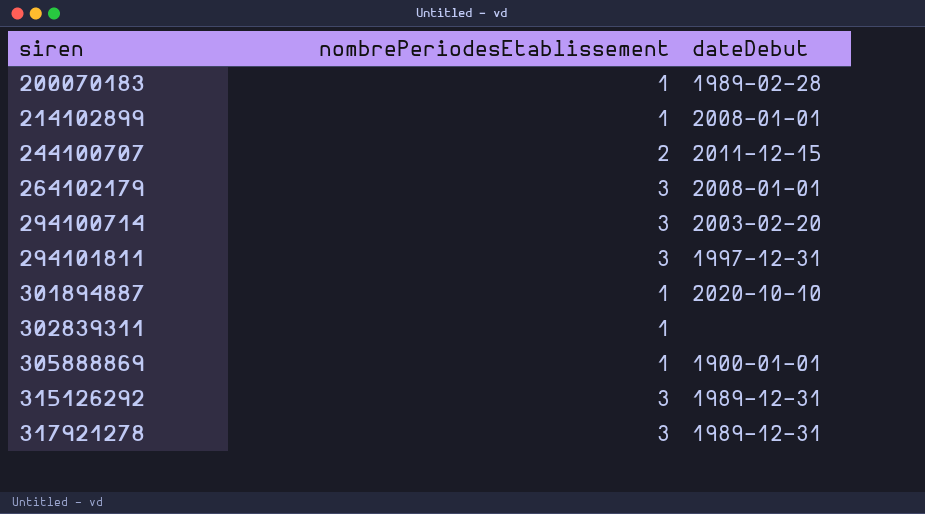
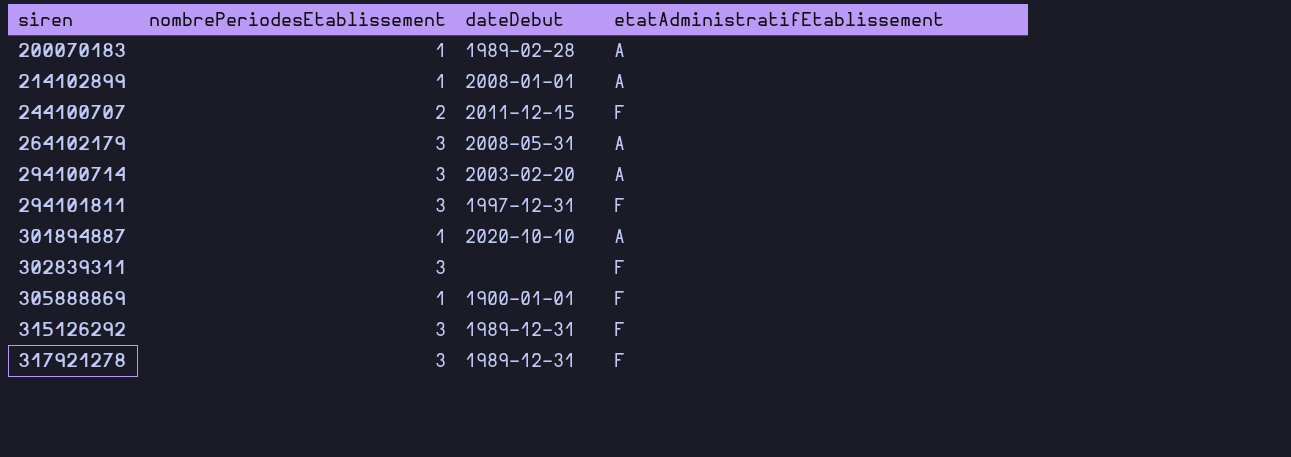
column etatAdministratifEtablissement | position: none -> 4
264102179 | dateDebut: 2008-01-01 -> 2008-05-31
302839311 | nombrePeriodesEtablissement: 1 -> 3

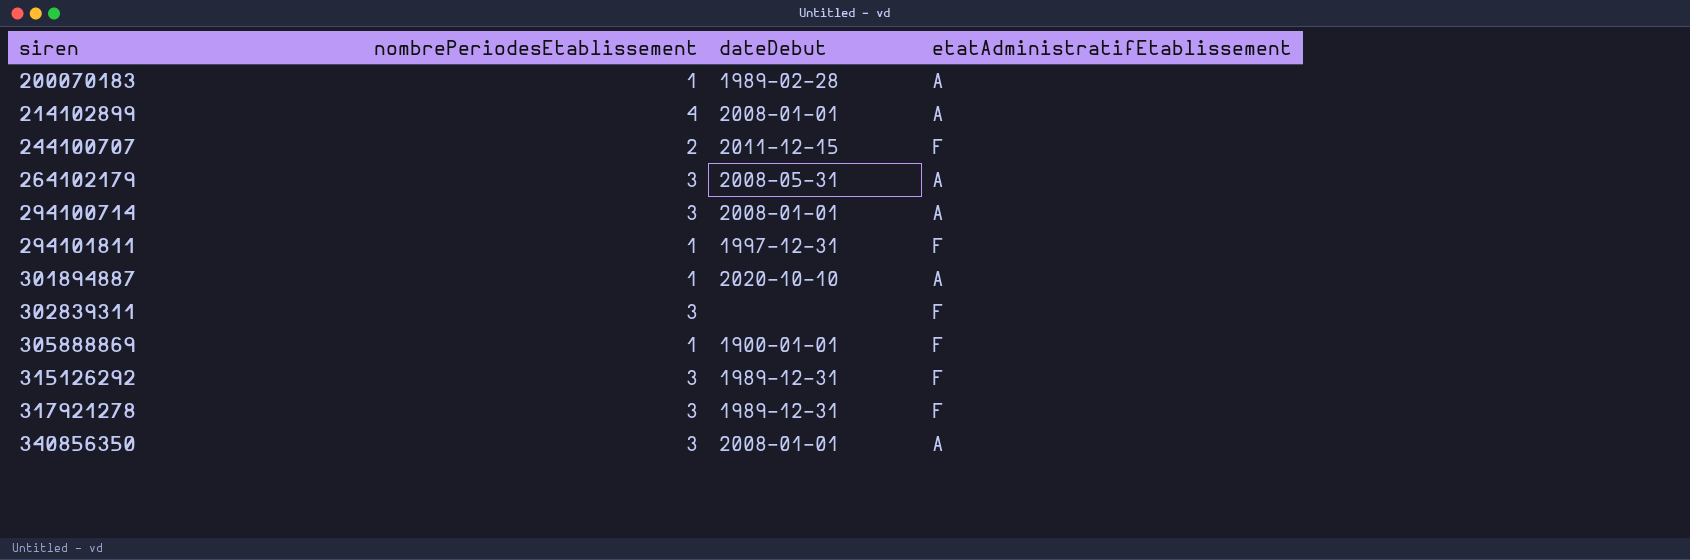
214102899 | nombrePeriodesEtablissement: 1 -> 4
294100714 | dateDebut: 2003-02-20 -> 2008-01-01
294101811 | nombrePeriodesEtablissement: 3 -> 1
row 340856350: none -> 3 | 2008-01-01 | A

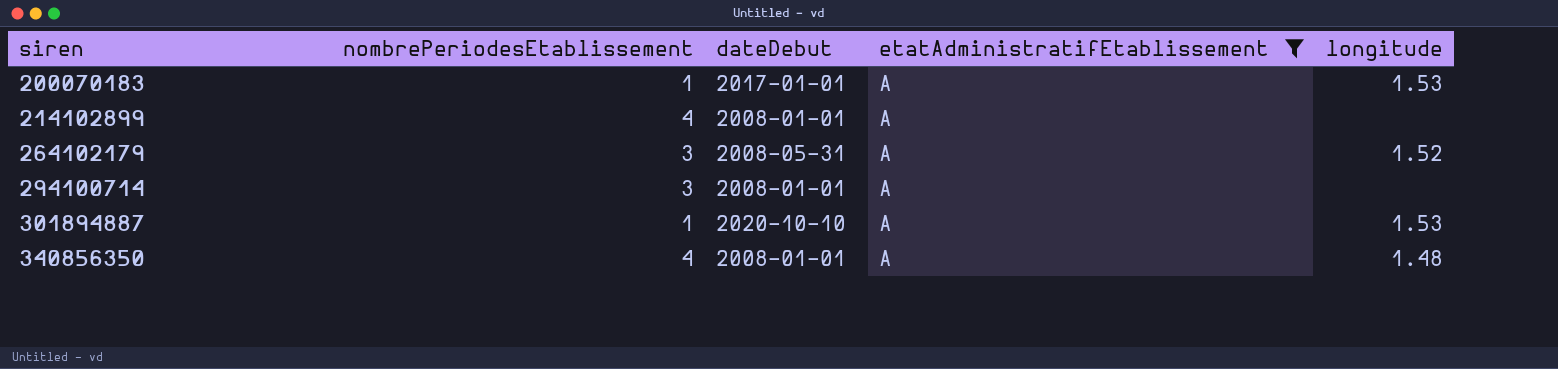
filter: none -> etatAdministratifEtablissement = A
column longitude | position: none -> 5
200070183 | dateDebut: 1989-02-28 -> 2017-01-01
340856350 | nombrePeriodesEtablissement: 3 -> 4

